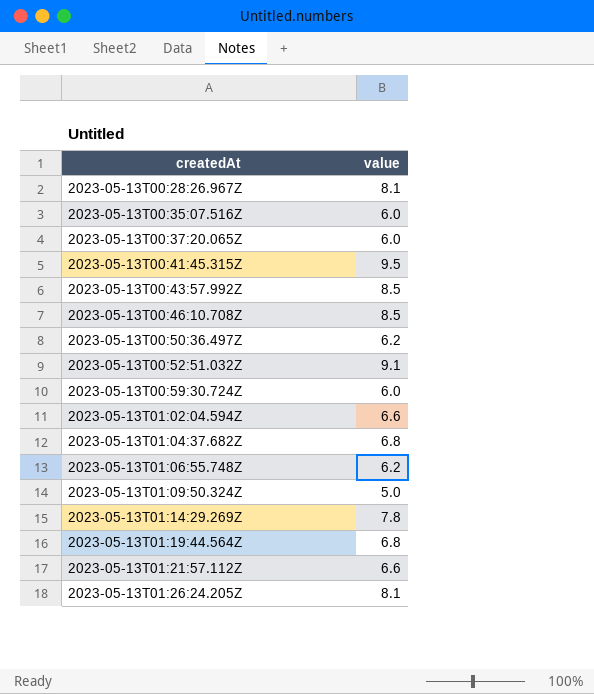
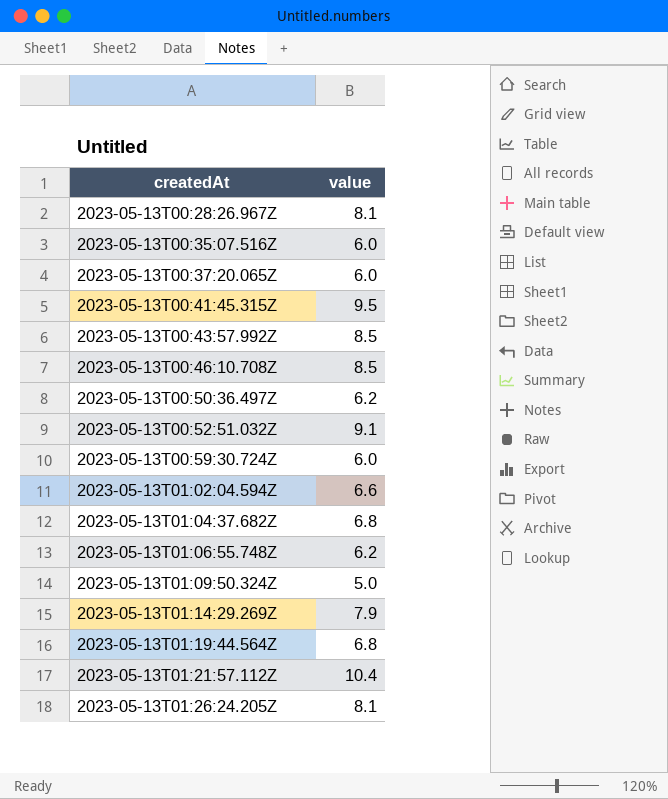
2023-05-13T01:14:29.269Z | value: 7.8 -> 7.9
2023-05-13T01:21:57.112Z | value: 6.6 -> 10.4

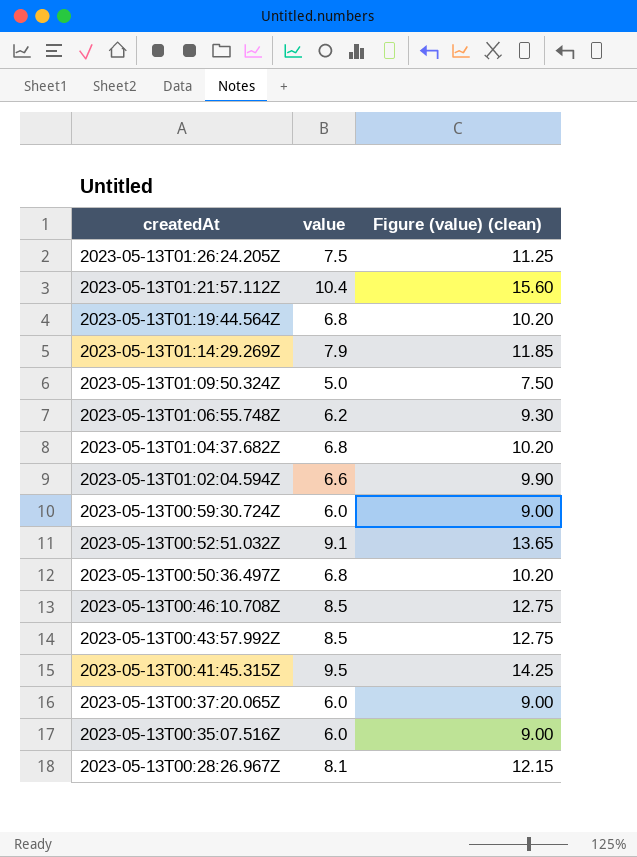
row order: createdAt ascending -> createdAt descending
column Figure (value) (clean) | formula: none -> [value] * 1.5
2023-05-13T01:26:24.205Z | value: 8.1 -> 7.5
2023-05-13T00:50:36.497Z | value: 6.2 -> 6.8

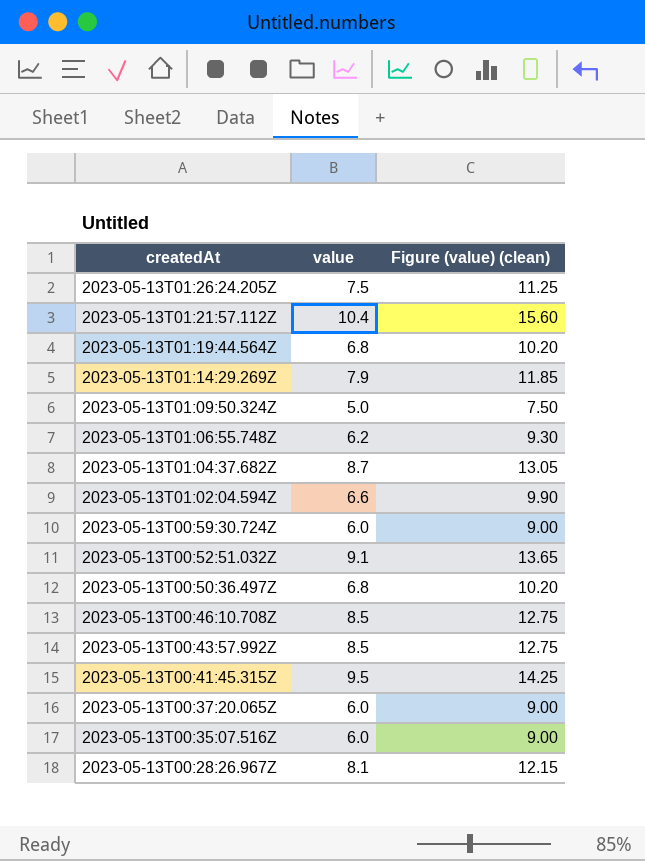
2023-05-13T01:04:37.682Z | value: 6.8 -> 8.7
2023-05-13T01:04:37.682Z | Figure (value) (clean): 10.20 -> 13.05

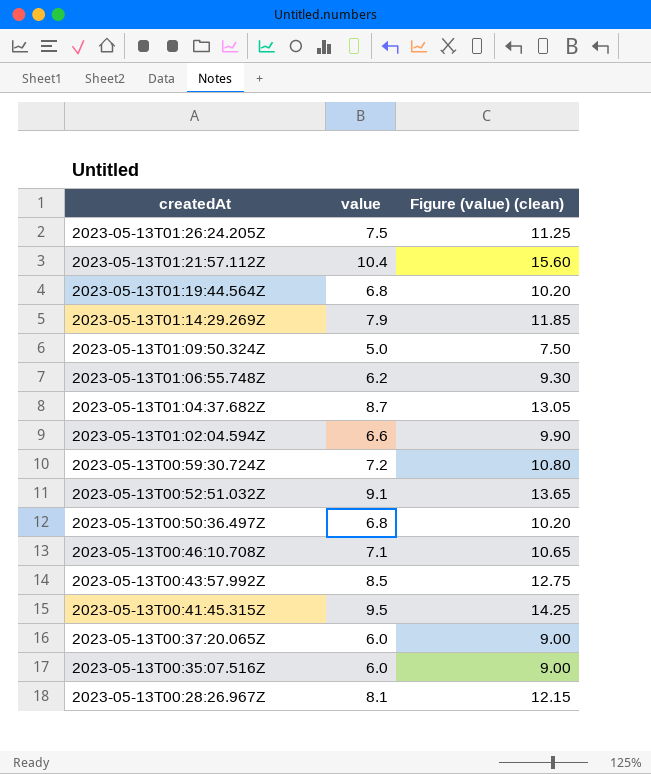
2023-05-13T00:59:30.724Z | value: 6.0 -> 7.2
2023-05-13T00:59:30.724Z | Figure (value) (clean): 9.00 -> 10.80
2023-05-13T00:46:10.708Z | value: 8.5 -> 7.1
2023-05-13T00:46:10.708Z | Figure (value) (clean): 12.75 -> 10.65

